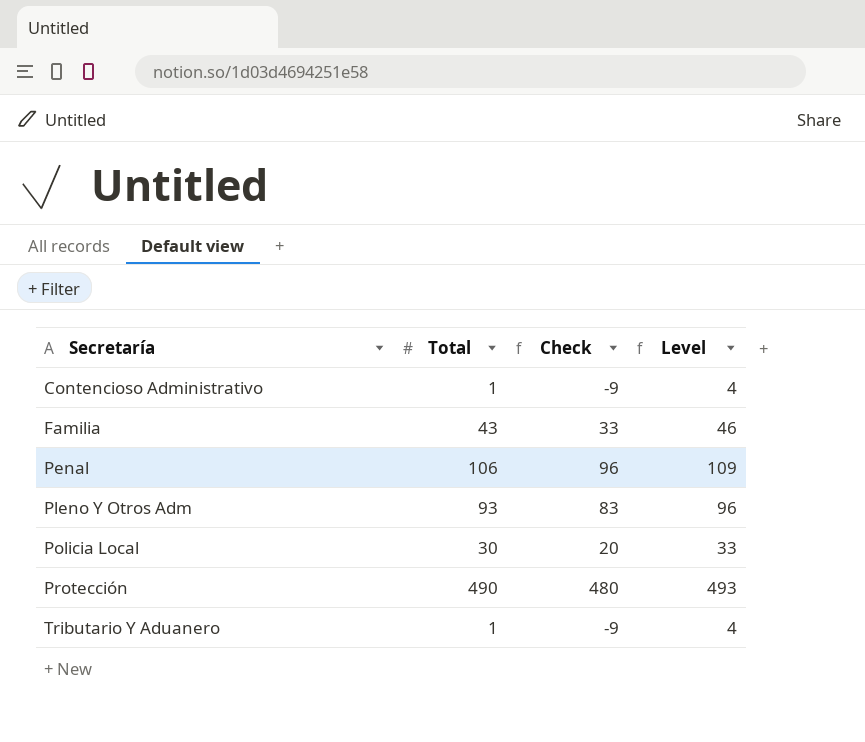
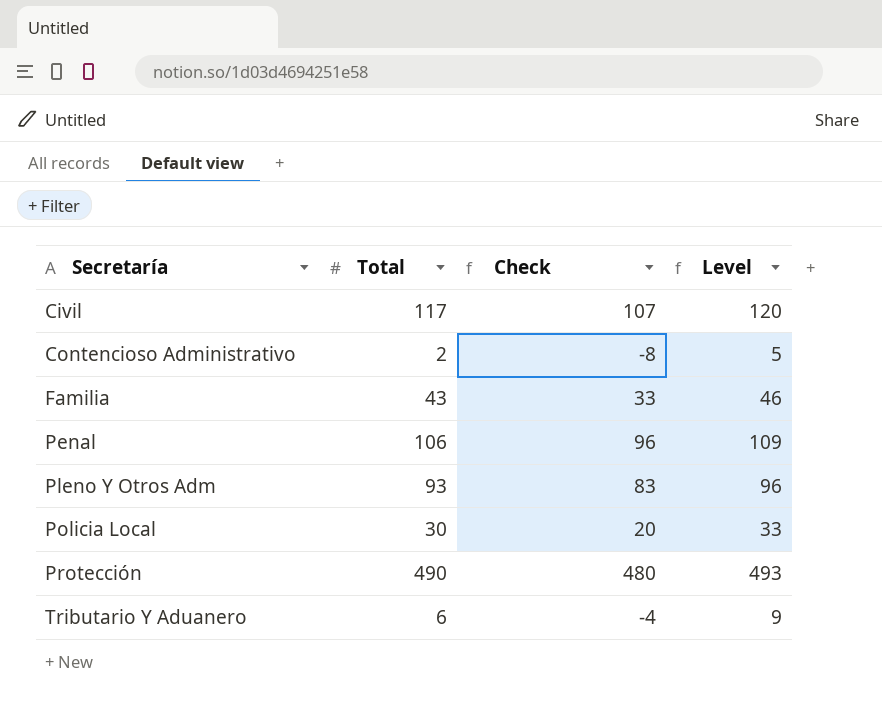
row Civil: none -> 117 | 107 | 120
Contencioso Administrativo | Total: 1 -> 2
Contencioso Administrativo | Check: -9 -> -8
Contencioso Administrativo | Level: 4 -> 5
Tributario Y Aduanero | Total: 1 -> 6
Tributario Y Aduanero | Check: -9 -> -4
Tributario Y Aduanero | Level: 4 -> 9

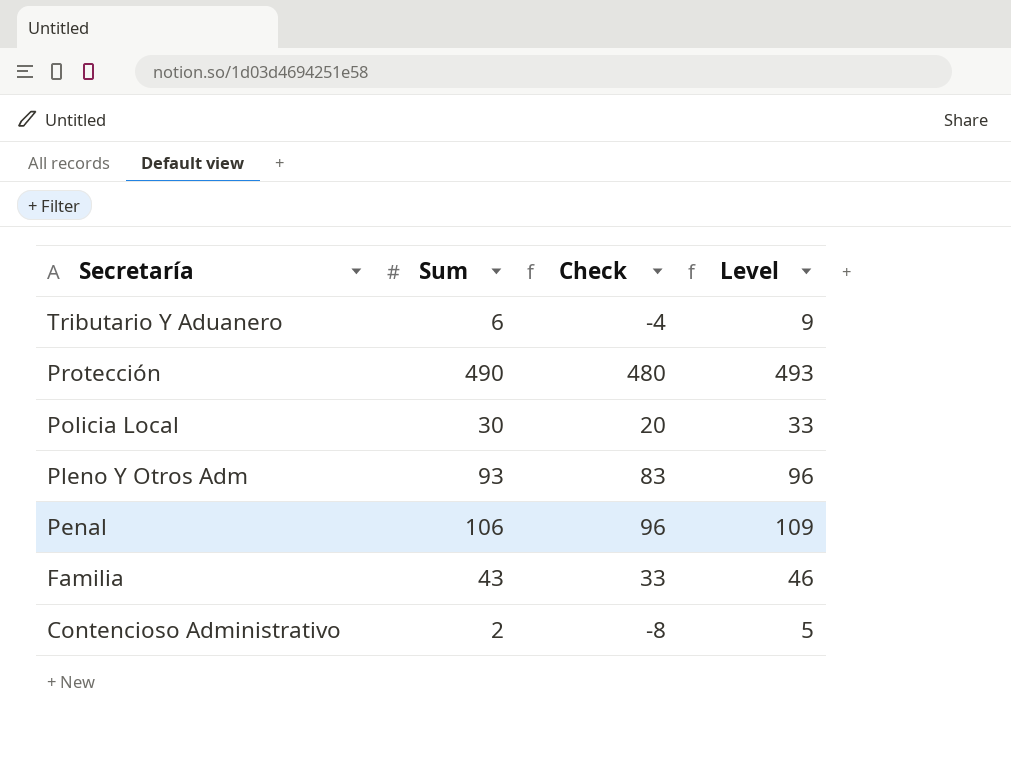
row order: Secretaría ascending -> Secretaría descending
column name: Total -> Sum
row Civil: 117 | 107 | 120 -> none

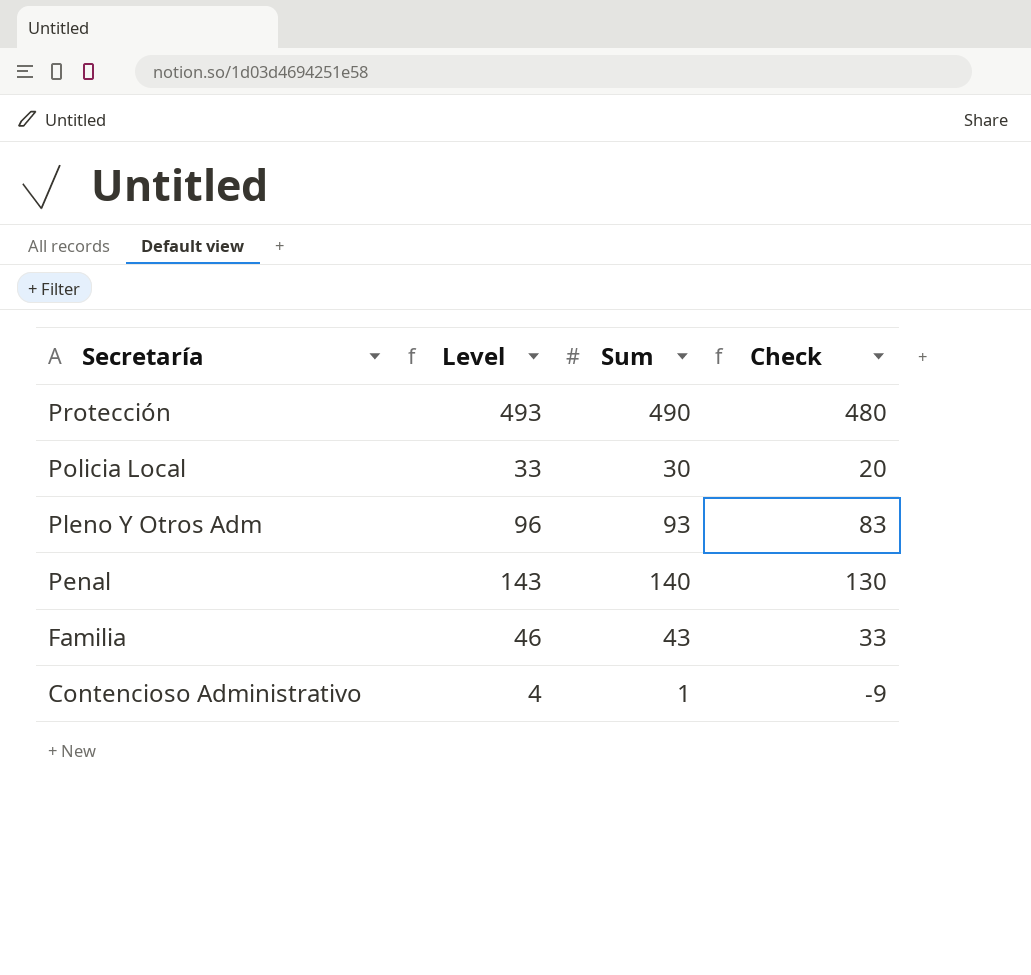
column Level | position: 4 -> 2
row Tributario Y Aduanero: 6 | -4 | 9 -> none
Penal | Level: 109 -> 143
Penal | Sum: 106 -> 140
Penal | Check: 96 -> 130
Contencioso Administrativo | Level: 5 -> 4
Contencioso Administrativo | Sum: 2 -> 1
Contencioso Administrativo | Check: -8 -> -9

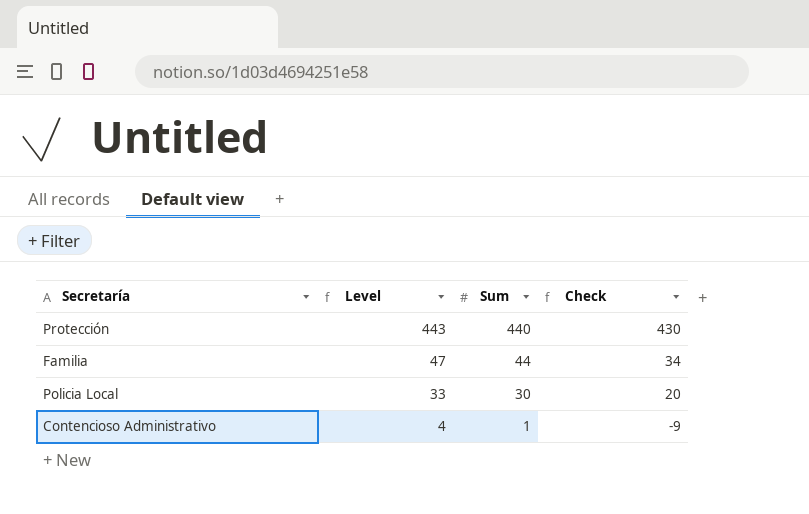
row order: Secretaría descending -> Level descending
row Pleno Y Otros Adm: 96 | 93 | 83 -> none
row Penal: 143 | 140 | 130 -> none
Protección | Level: 493 -> 443
Protección | Sum: 490 -> 440
Protección | Check: 480 -> 430
Familia | Level: 46 -> 47
Familia | Sum: 43 -> 44
Familia | Check: 33 -> 34

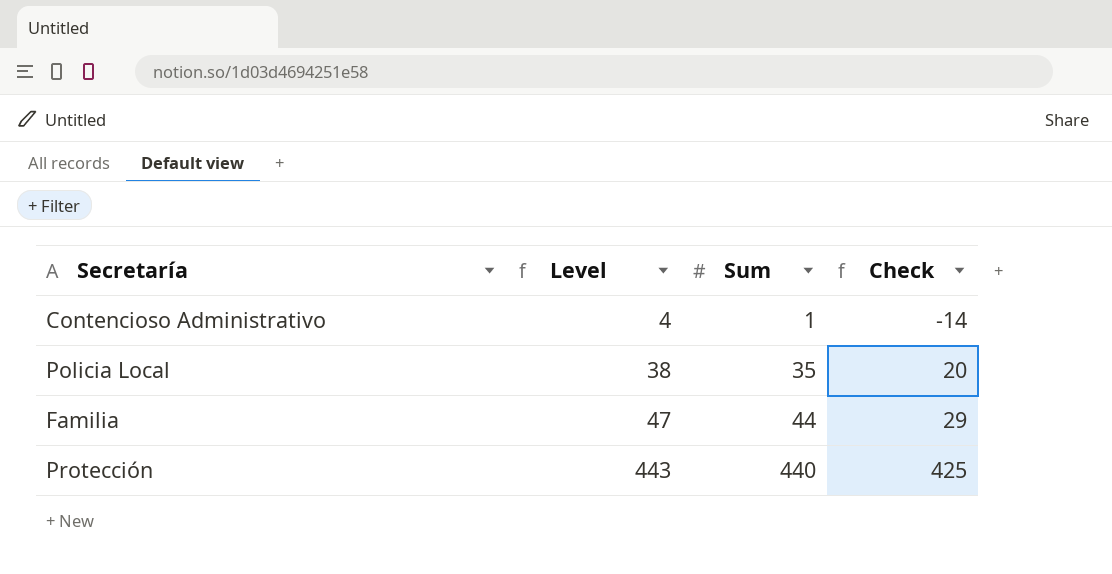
row order: Level descending -> Level ascending
column Check | formula: [Sum] - 10 -> [Sum] - 15
Policia Local | Level: 33 -> 38
Policia Local | Sum: 30 -> 35

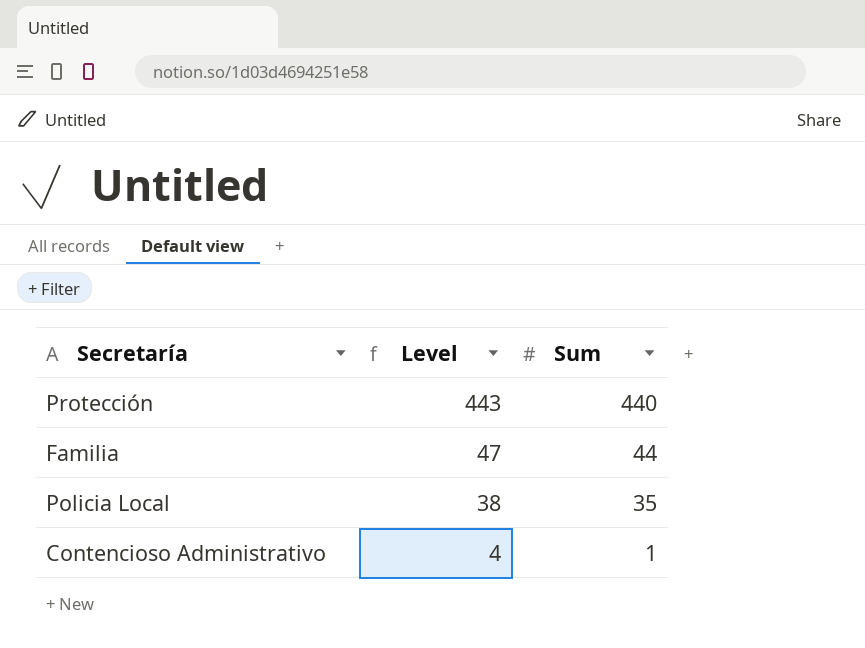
row order: Level ascending -> Level descending
column Check | formula: [Sum] - 15 -> none

